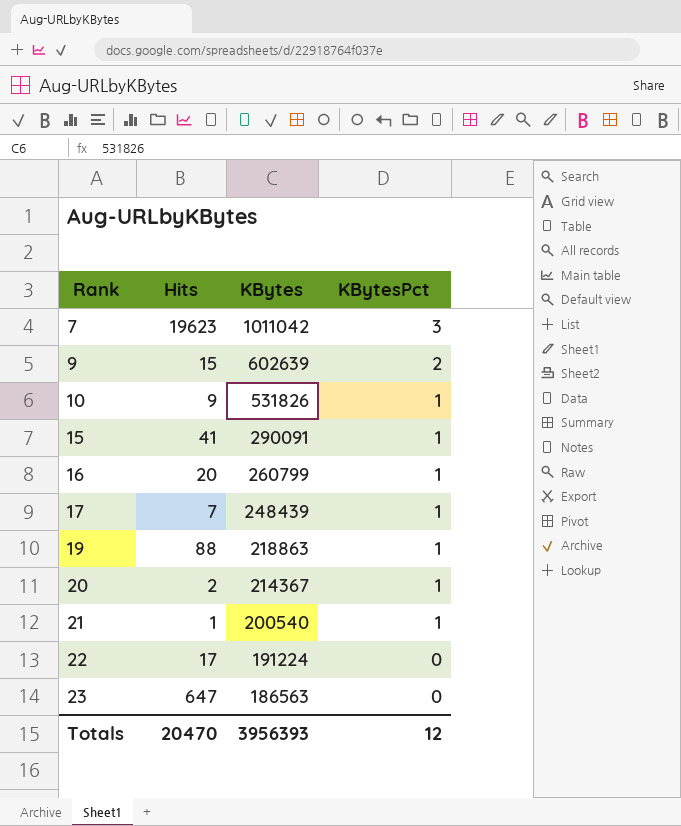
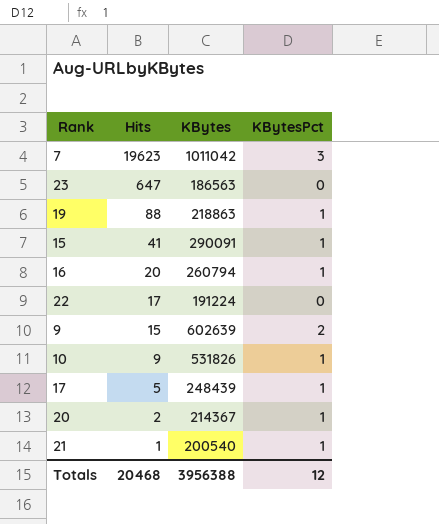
row order: Rank ascending -> Hits descending
16 | KBytes: 260799 -> 260794
17 | Hits: 7 -> 5
Totals | Hits: 20470 -> 20468
Totals | KBytes: 3956393 -> 3956388

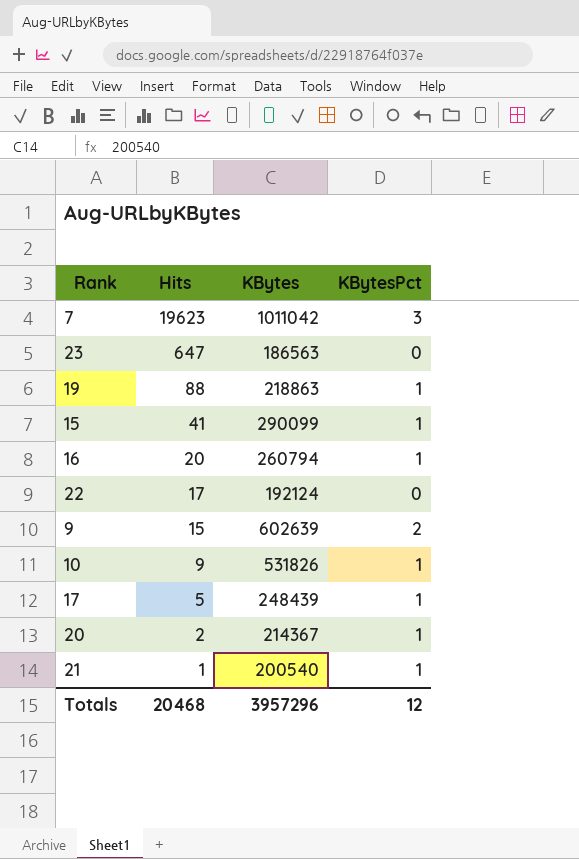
15 | KBytes: 290091 -> 290099
22 | KBytes: 191224 -> 192124
Totals | KBytes: 3956388 -> 3957296

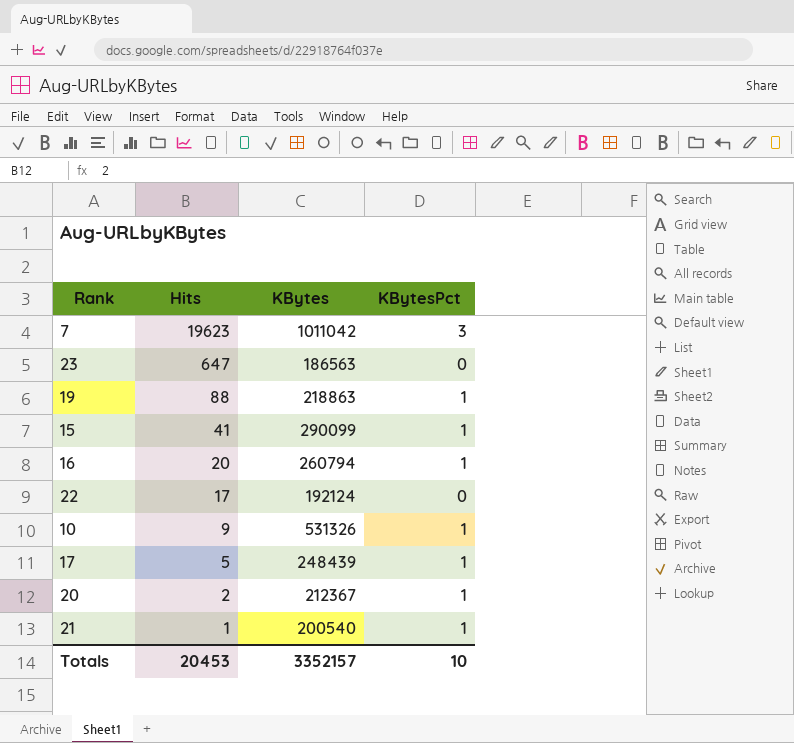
row 9: 15 | 602639 | 2 -> none
10 | KBytes: 531826 -> 531326
20 | KBytes: 214367 -> 212367
Totals | Hits: 20468 -> 20453
Totals | KBytes: 3957296 -> 3352157
Totals | KBytesPct: 12 -> 10

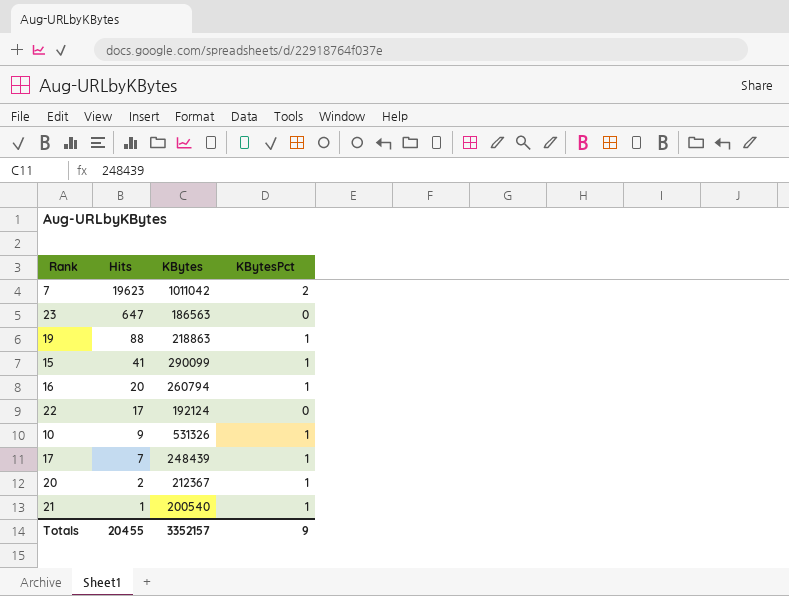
7 | KBytesPct: 3 -> 2
17 | Hits: 5 -> 7
Totals | Hits: 20453 -> 20455
Totals | KBytesPct: 10 -> 9

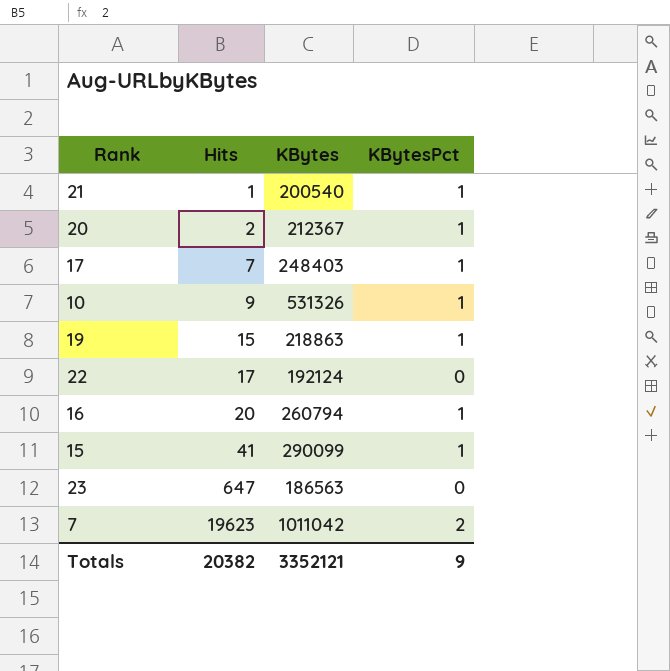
row order: Hits descending -> Hits ascending
17 | KBytes: 248439 -> 248403
19 | Hits: 88 -> 15
Totals | Hits: 20455 -> 20382
Totals | KBytes: 3352157 -> 3352121

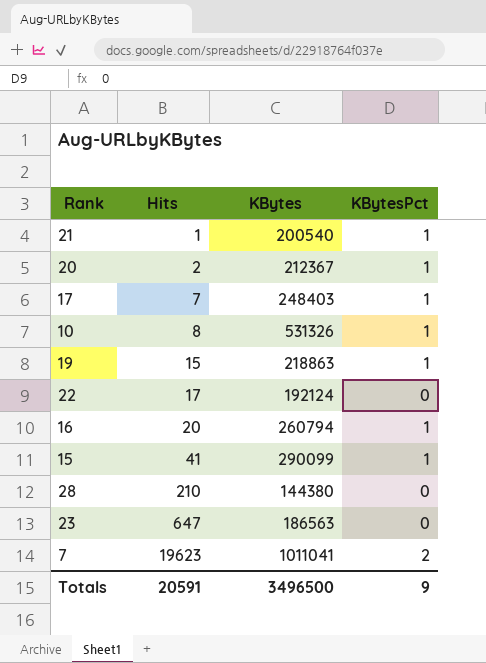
10 | Hits: 9 -> 8
row 28: none -> 210 | 144380 | 0
7 | KBytes: 1011042 -> 1011041
Totals | Hits: 20382 -> 20591
Totals | KBytes: 3352121 -> 3496500

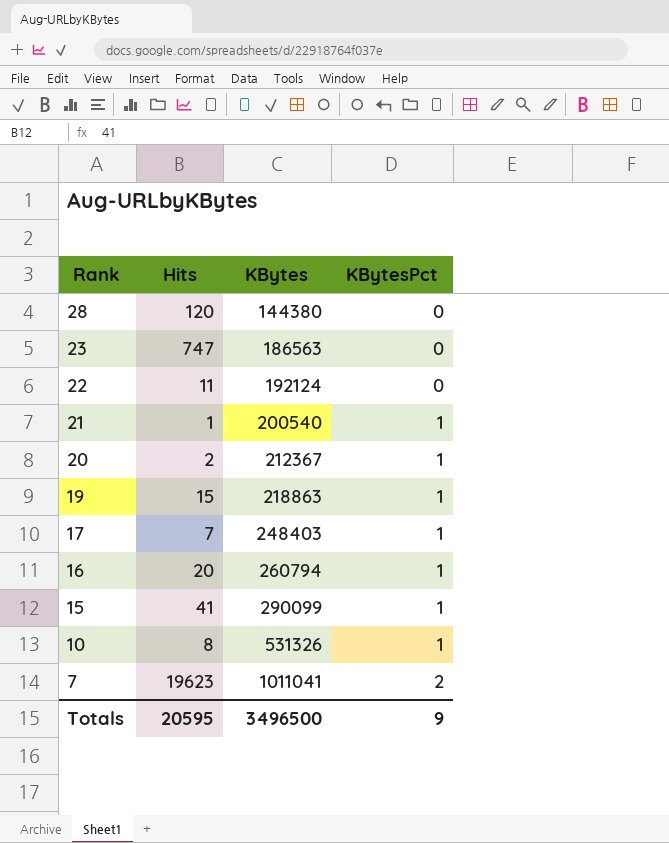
row order: Hits ascending -> Rank descending
28 | Hits: 210 -> 120
23 | Hits: 647 -> 747
22 | Hits: 17 -> 11
Totals | Hits: 20591 -> 20595

